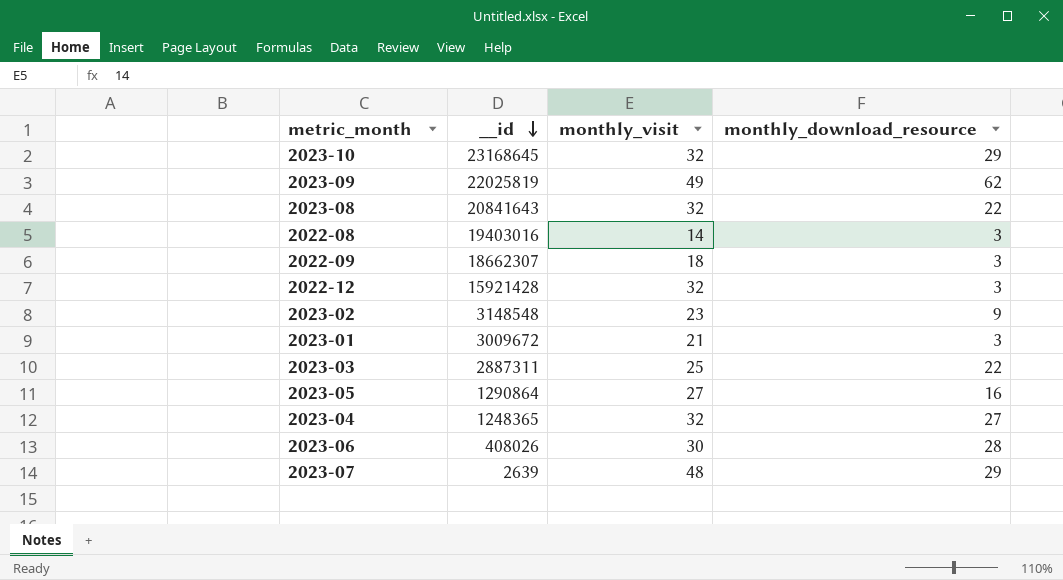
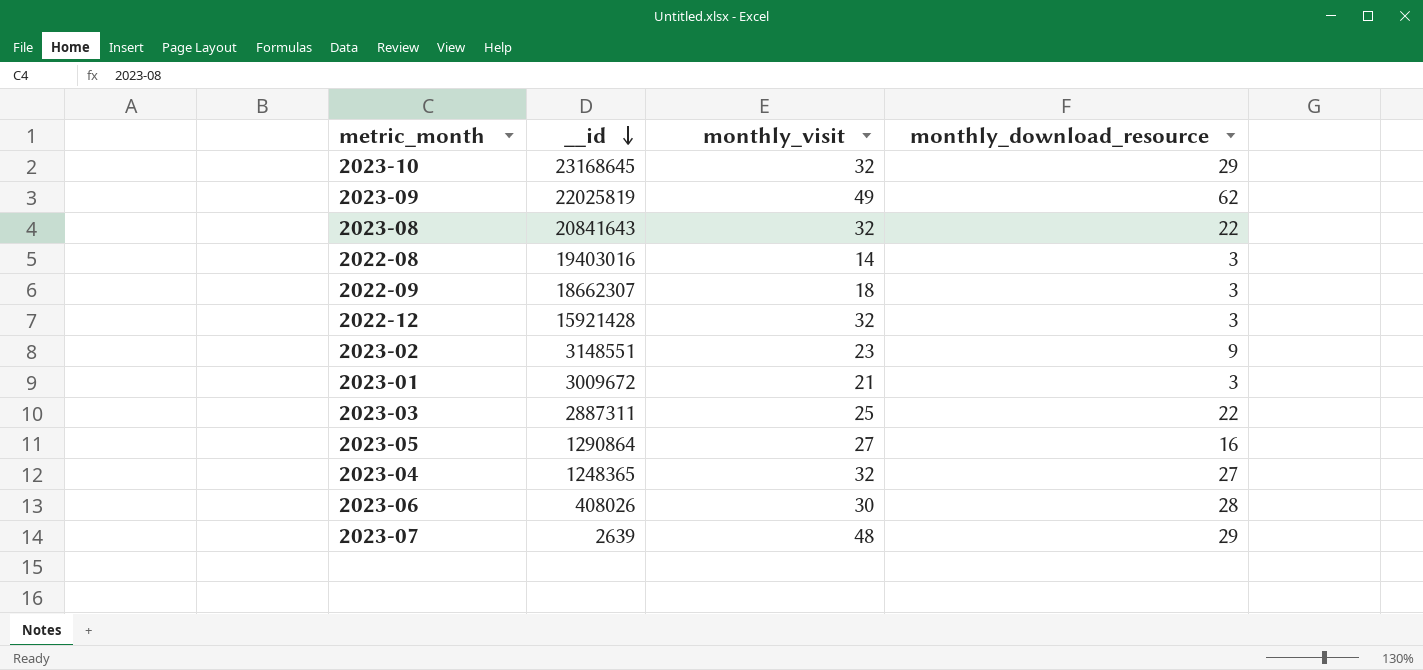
2023-02 | __id: 3148548 -> 3148551

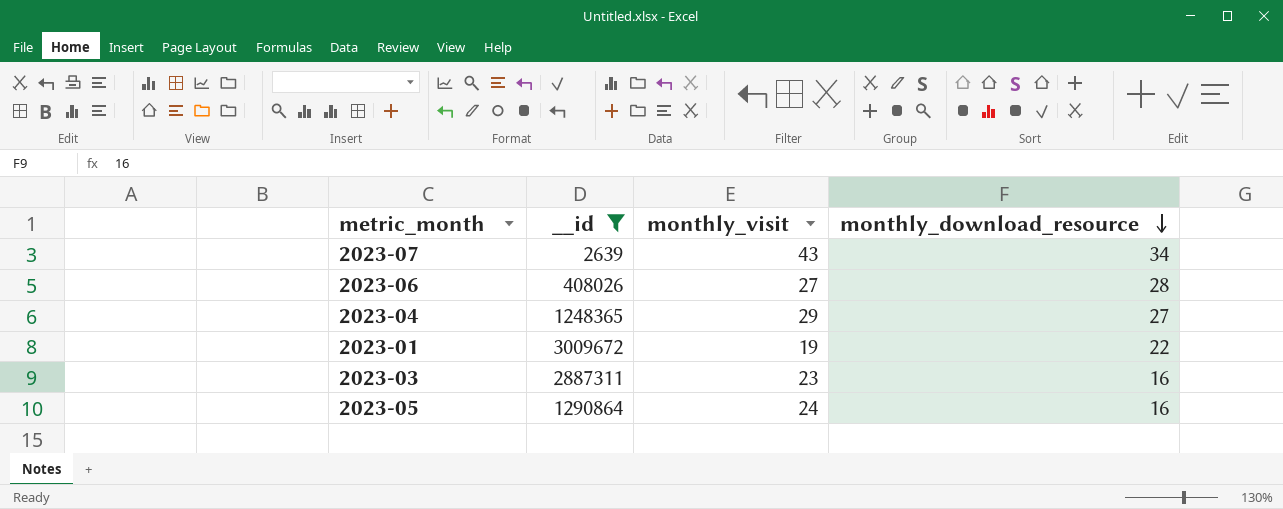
filter: none -> __id <= 3009672
row order: __id descending -> monthly_download_resource descending
2023-07 | monthly_visit: 48 -> 43
2023-07 | monthly_download_resource: 29 -> 34
2023-06 | monthly_visit: 30 -> 27
2023-04 | monthly_visit: 32 -> 29
2023-01 | monthly_visit: 21 -> 19
2023-01 | monthly_download_resource: 3 -> 22
2023-03 | monthly_visit: 25 -> 23
2023-03 | monthly_download_resource: 22 -> 16
2023-05 | monthly_visit: 27 -> 24

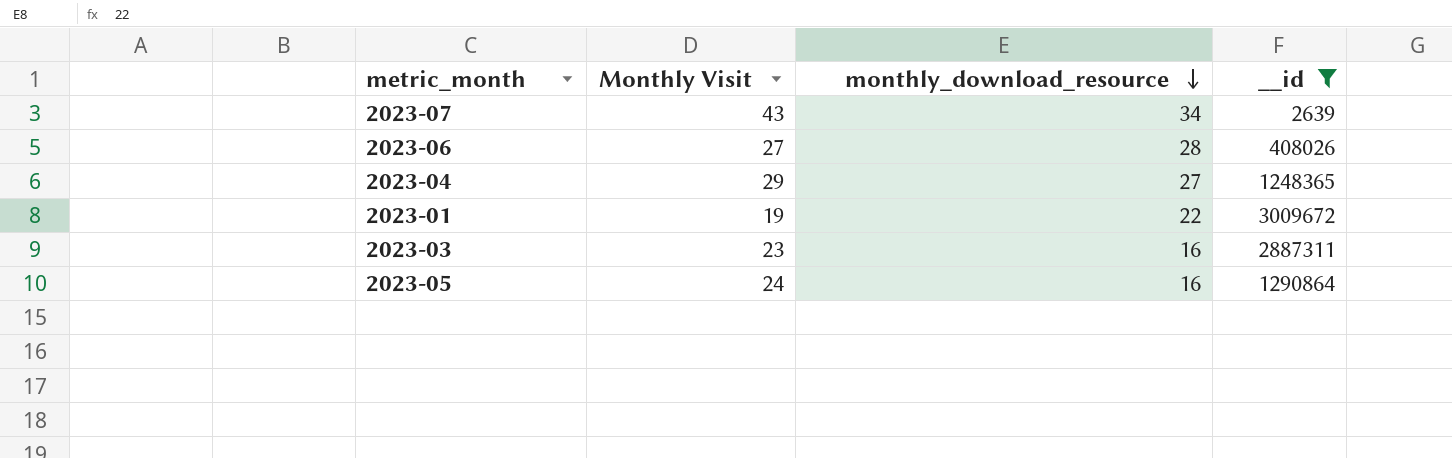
column name: monthly_visit -> Monthly Visit
column __id | position: 2 -> 4

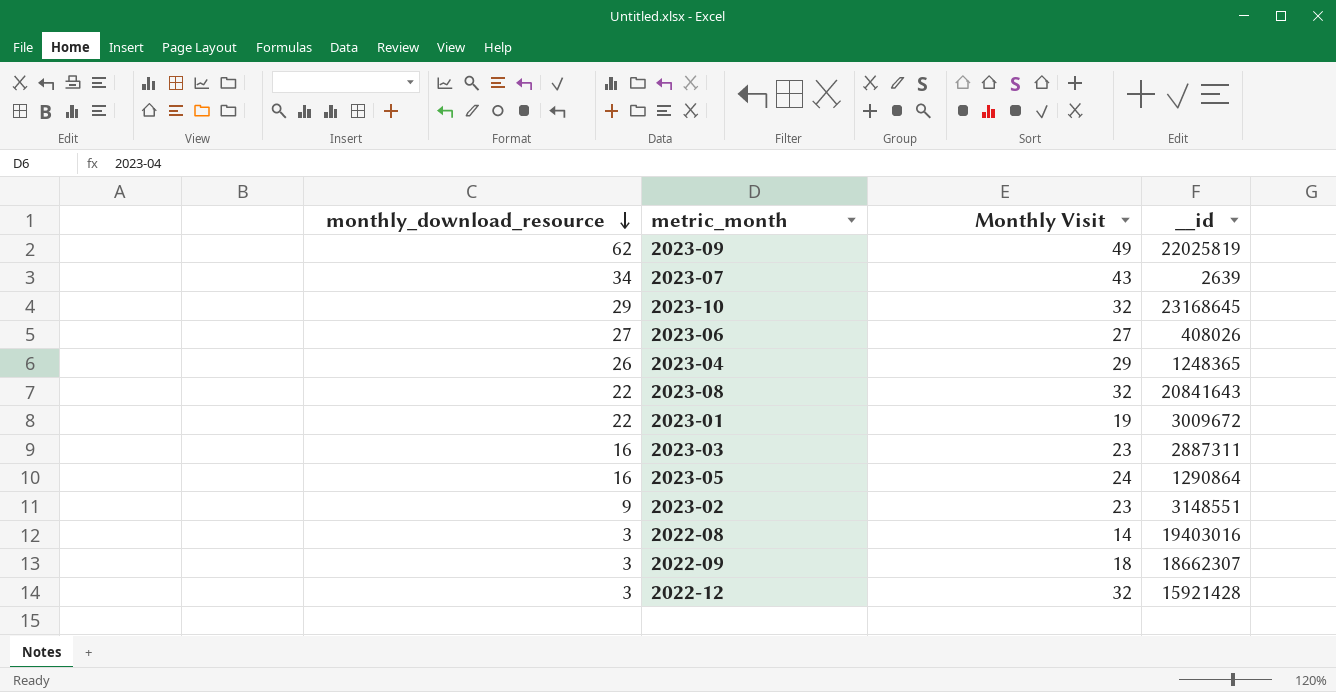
filter: __id <= 3009672 -> none
column monthly_download_resource | position: 3 -> 1
2023-06 | monthly_download_resource: 28 -> 27
2023-04 | monthly_download_resource: 27 -> 26

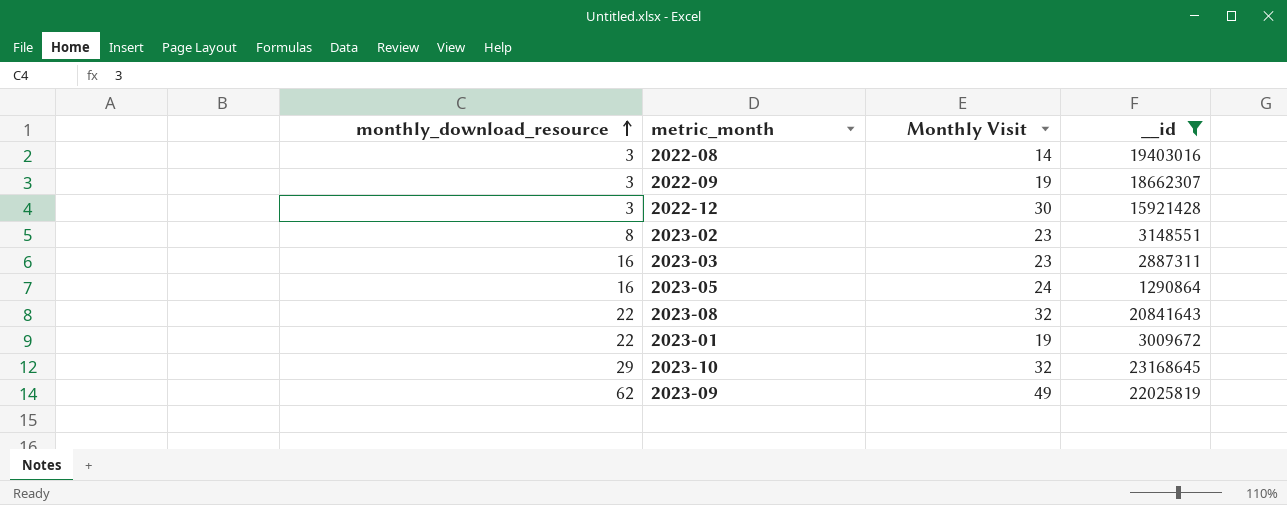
filter: none -> __id >= 1290864
row order: monthly_download_resource descending -> monthly_download_resource ascending
2022-09 | Monthly Visit: 18 -> 19
2022-12 | Monthly Visit: 32 -> 30
2023-02 | monthly_download_resource: 9 -> 8

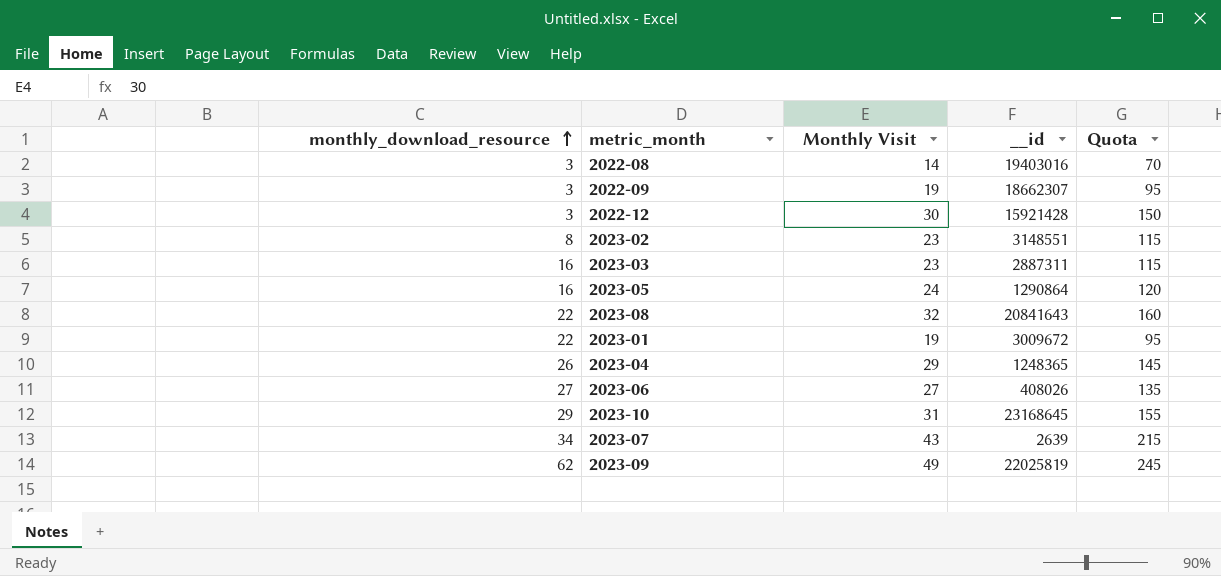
filter: __id >= 1290864 -> none
column Quota | formula: none -> [Monthly Visit] * 5
2023-10 | Monthly Visit: 32 -> 31

